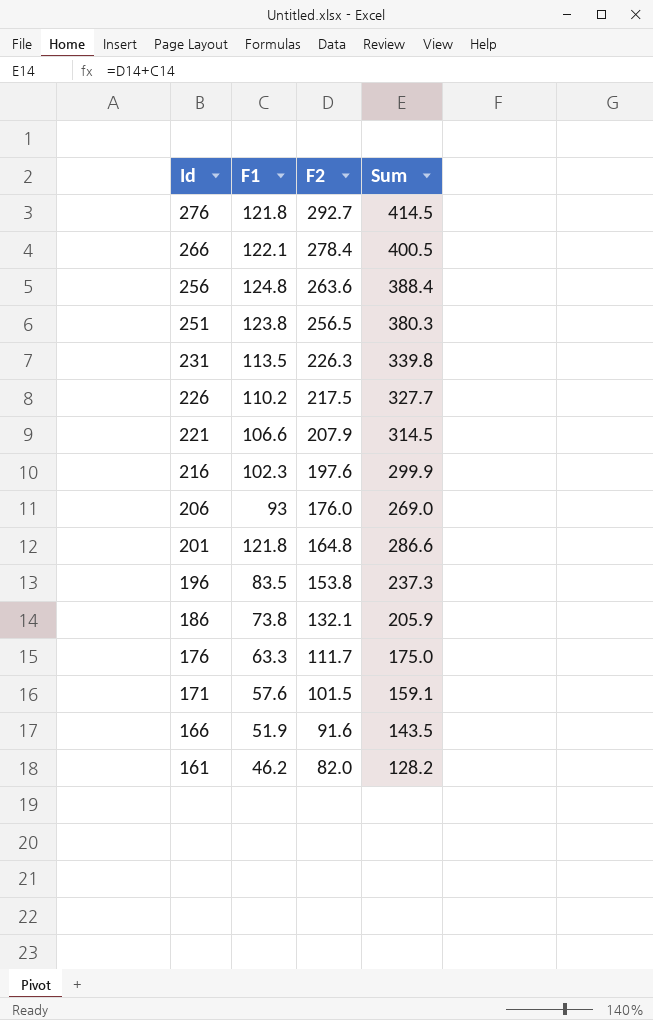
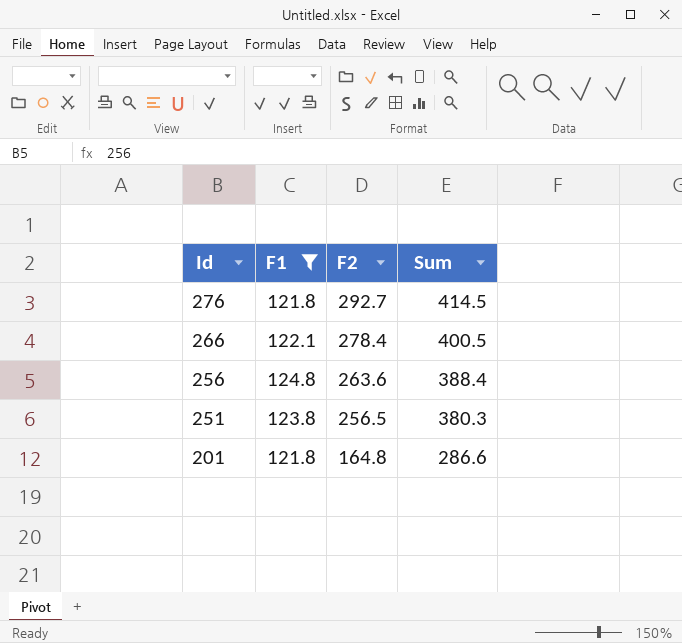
filter: none -> F1 >= 121.8

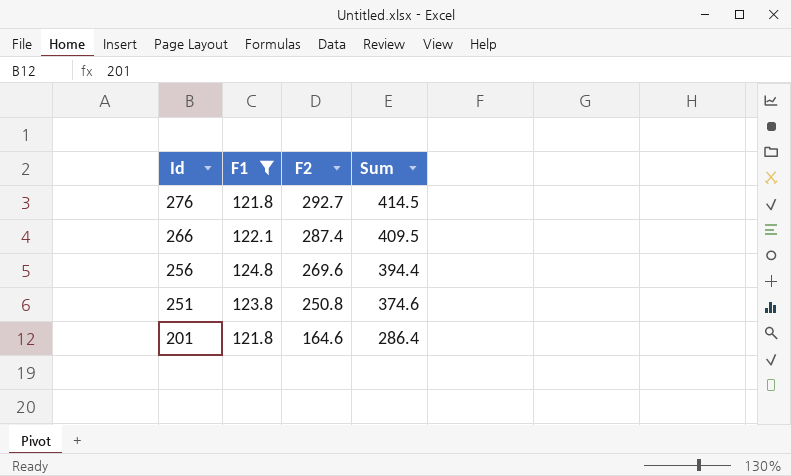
266 | F2: 278.4 -> 287.4
266 | Sum: 400.5 -> 409.5
256 | F2: 263.6 -> 269.6
256 | Sum: 388.4 -> 394.4
251 | F2: 256.5 -> 250.8
251 | Sum: 380.3 -> 374.6
201 | F2: 164.8 -> 164.6
201 | Sum: 286.6 -> 286.4

